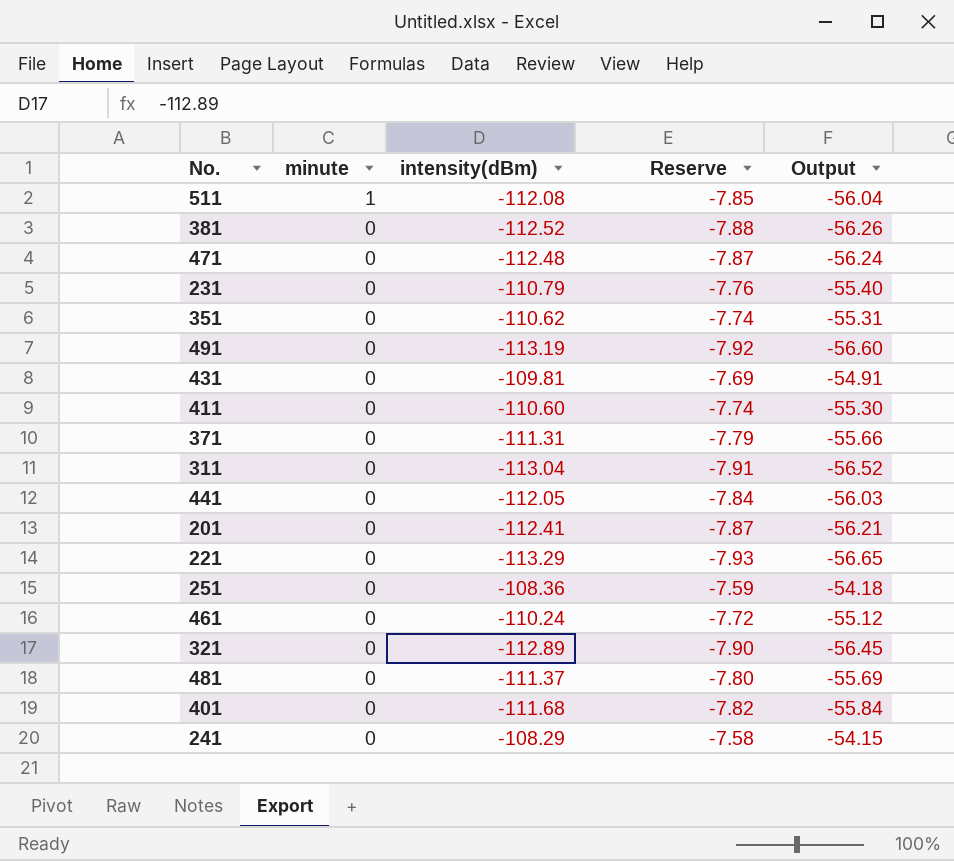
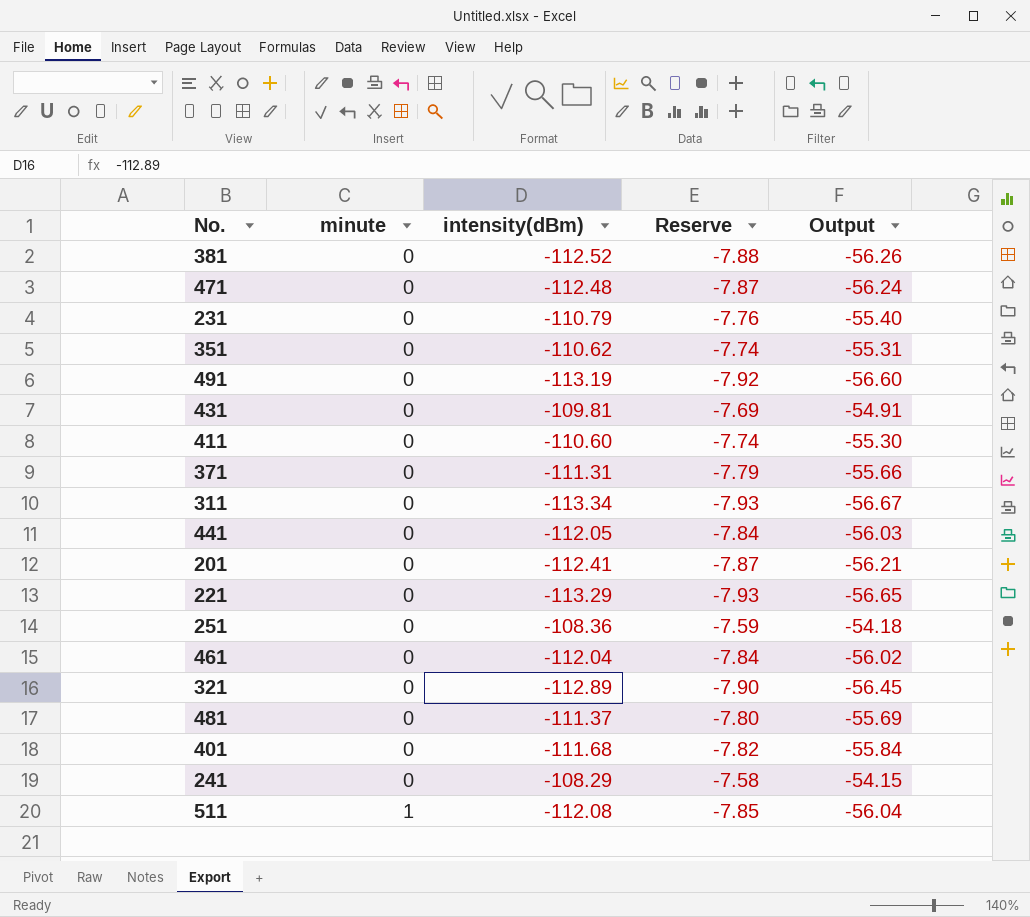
row order: minute descending -> minute ascending
311 | intensity(dBm): -113.04 -> -113.34
311 | Reserve: -7.91 -> -7.93
311 | Output: -56.52 -> -56.67
461 | intensity(dBm): -110.24 -> -112.04
461 | Reserve: -7.72 -> -7.84
461 | Output: -55.12 -> -56.02

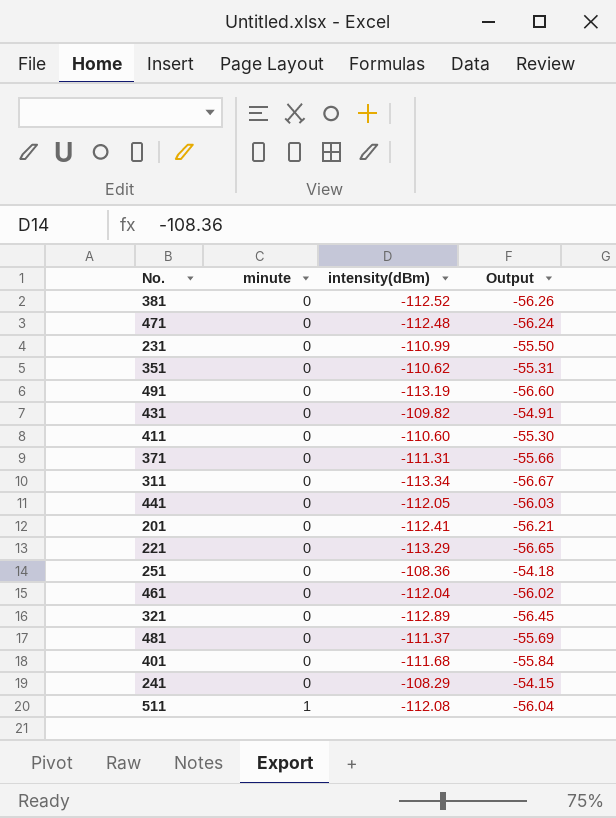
column Reserve | formula: [intensity(dBm)] * 0.07 -> none
231 | intensity(dBm): -110.79 -> -110.99
231 | Output: -55.40 -> -55.50
431 | intensity(dBm): -109.81 -> -109.82

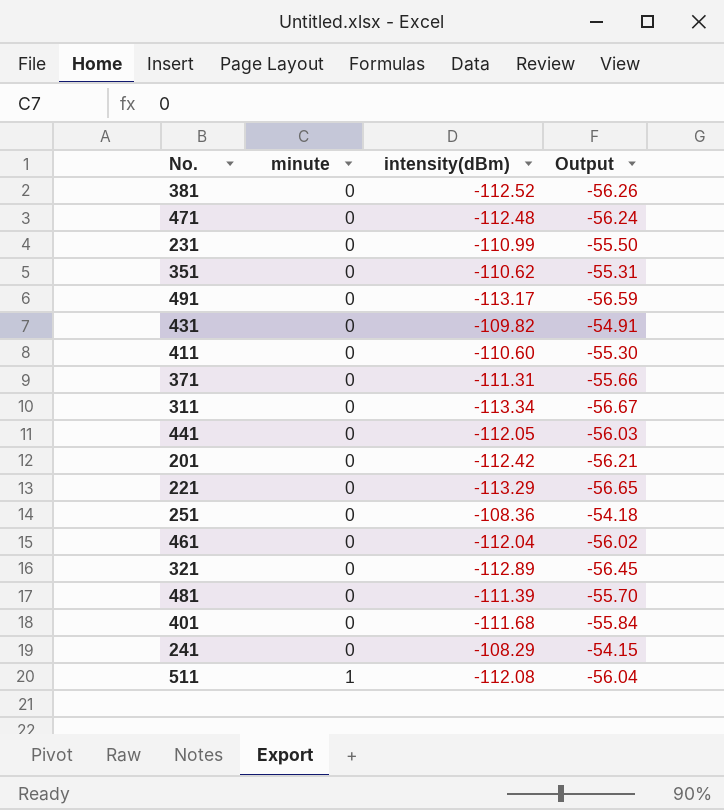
491 | intensity(dBm): -113.19 -> -113.17
491 | Output: -56.60 -> -56.59
201 | intensity(dBm): -112.41 -> -112.42
481 | intensity(dBm): -111.37 -> -111.39
481 | Output: -55.69 -> -55.70

